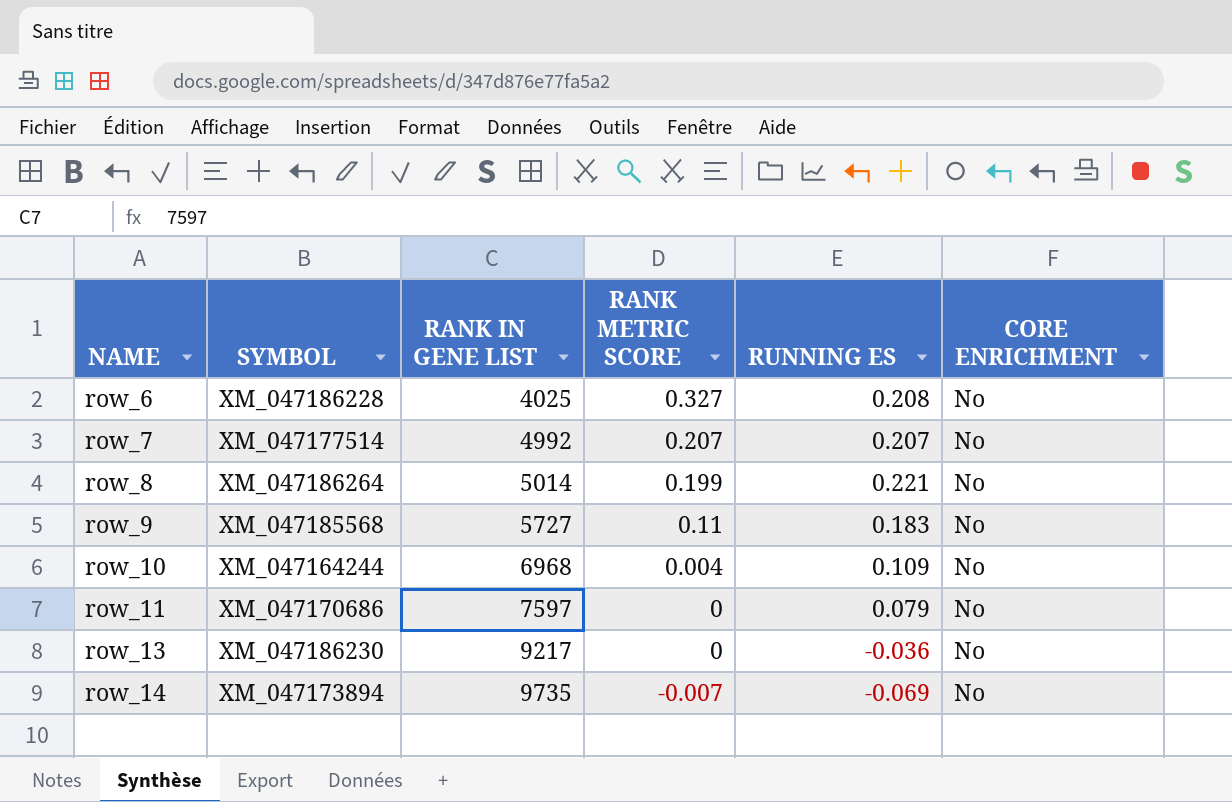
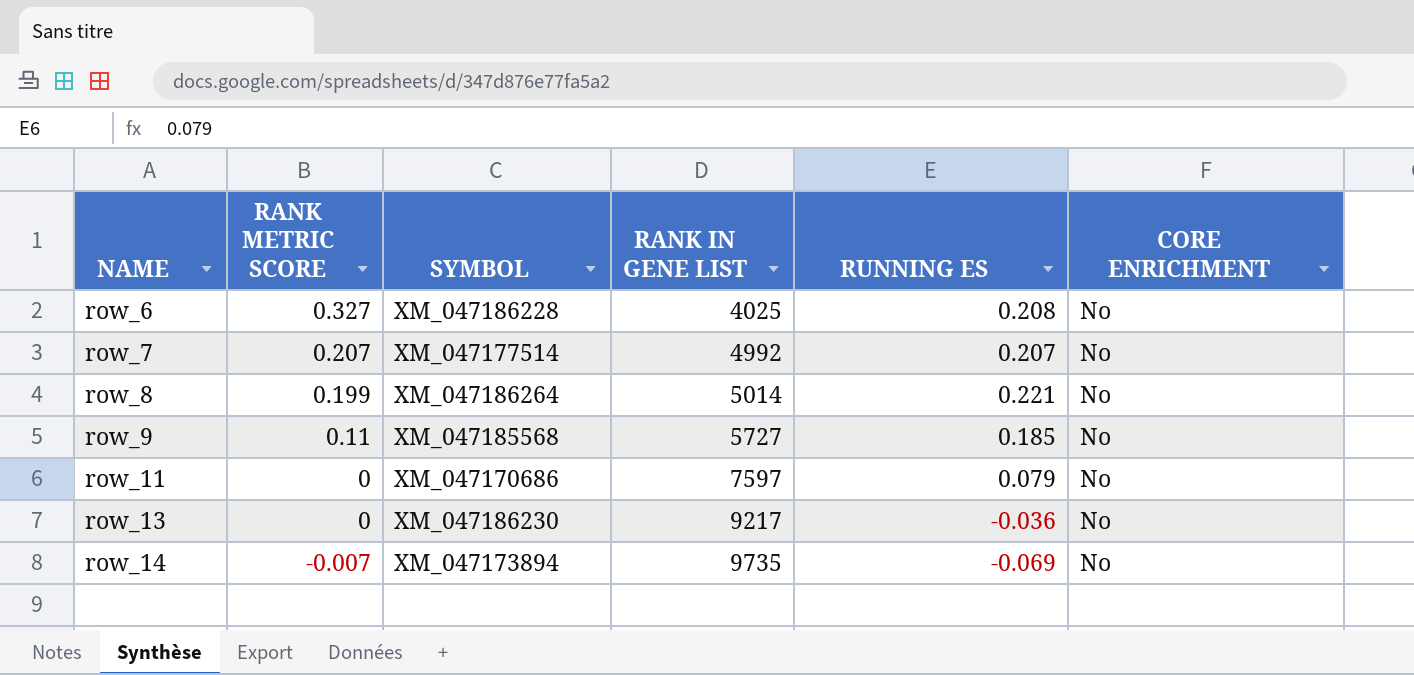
column RANK METRIC SCORE | position: 4 -> 2
row row_10: XM_047164244 | 6968 | 0.004 | 0.109 | No -> none
row_9 | RUNNING ES: 0.183 -> 0.185

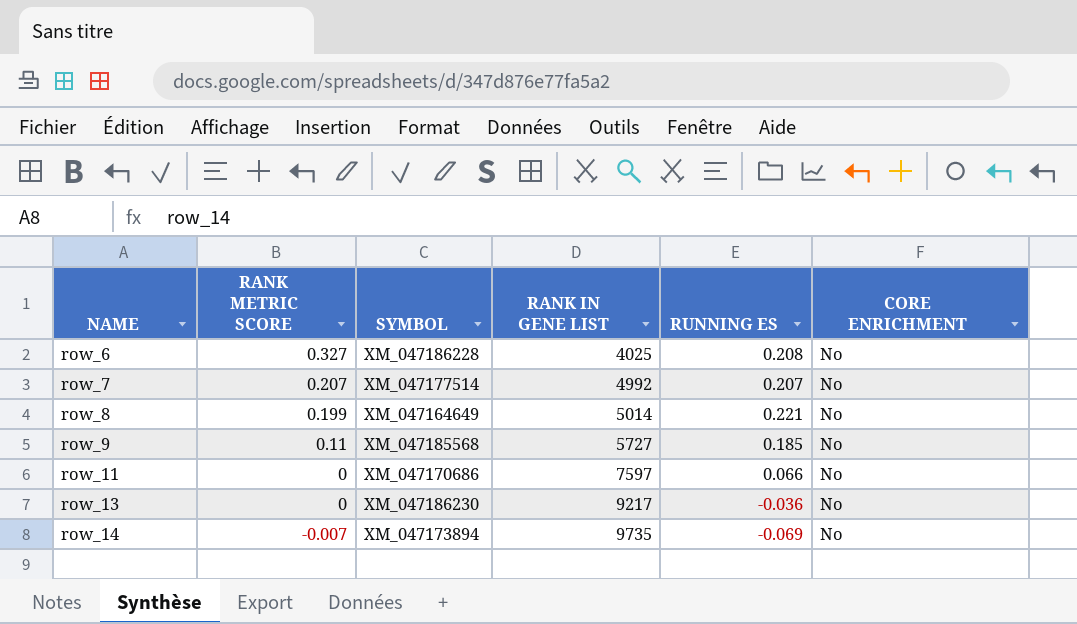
row_8 | SYMBOL: XM_047186264 -> XM_047164649
row_11 | RUNNING ES: 0.079 -> 0.066

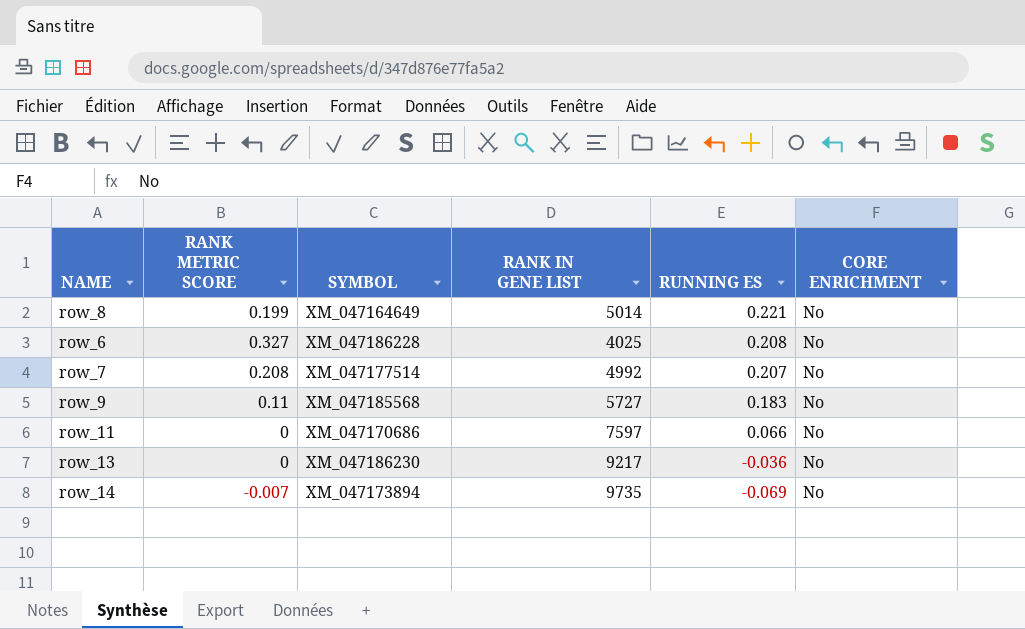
row order: NAME ascending -> RUNNING ES descending
row_7 | RANK METRIC SCORE: 0.207 -> 0.208
row_9 | RUNNING ES: 0.185 -> 0.183

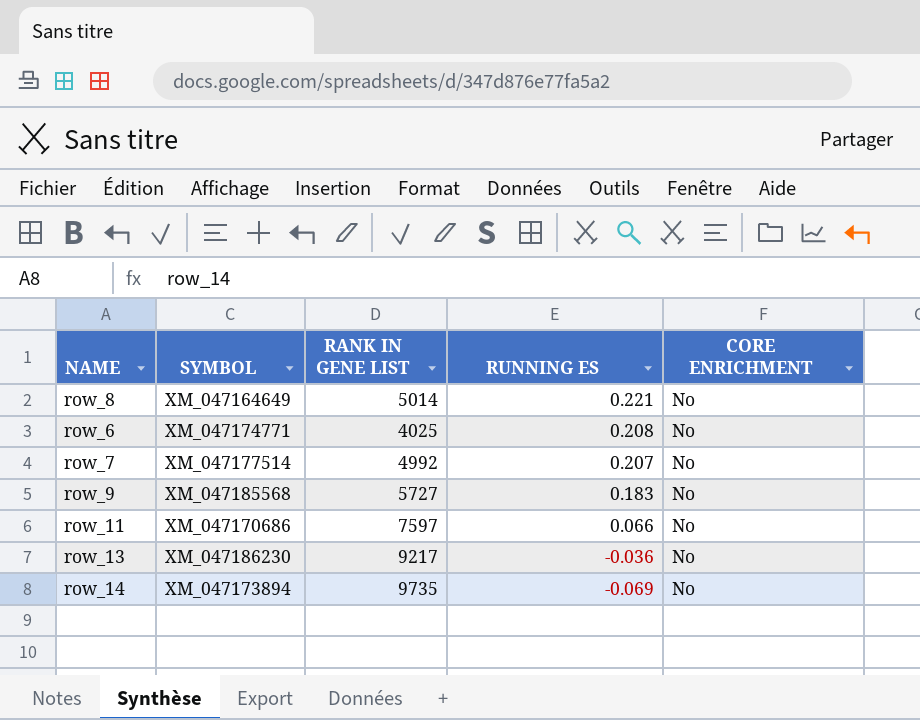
column RANK METRIC SCORE | position: 2 -> none
row_6 | SYMBOL: XM_047186228 -> XM_047174771

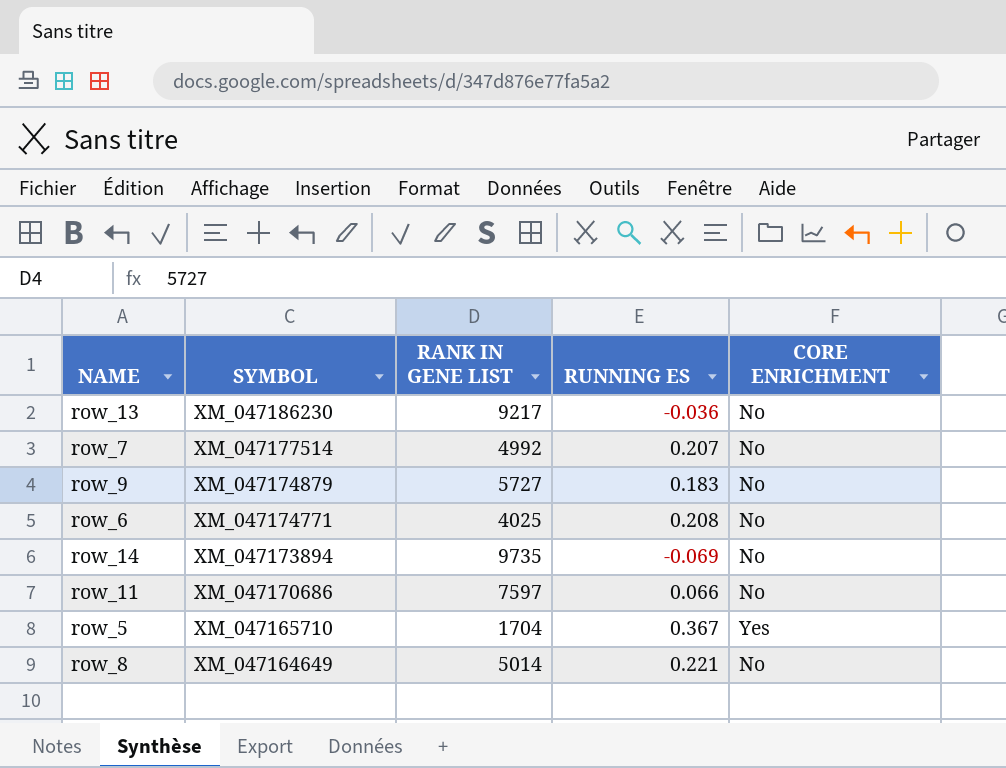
row order: RUNNING ES descending -> SYMBOL descending
row_9 | SYMBOL: XM_047185568 -> XM_047174879
row row_5: none -> XM_047165710 | 1704 | 0.367 | Yes

